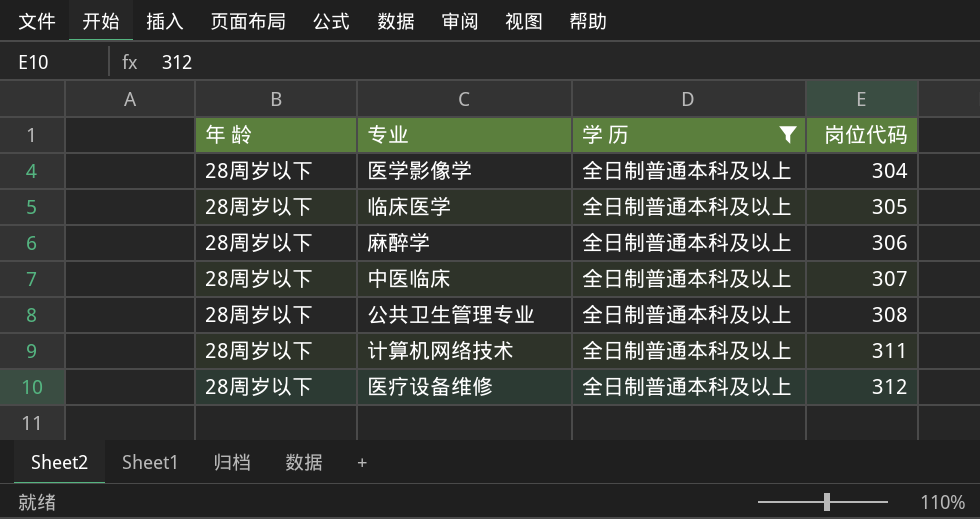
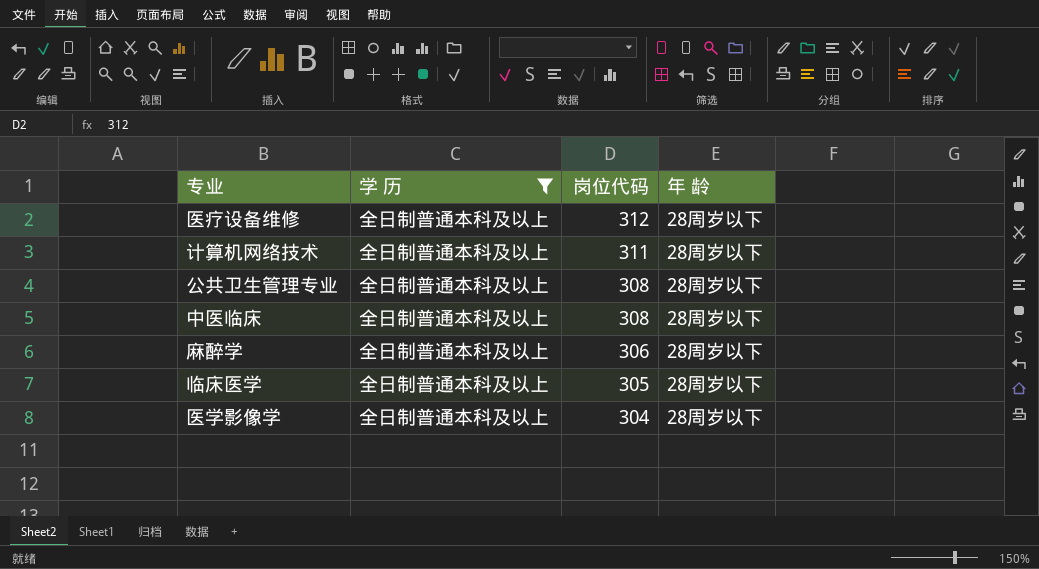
row order: 岗位代码 ascending -> 岗位代码 descending
column 年 龄 | position: 1 -> 4
中医临床 | 岗位代码: 307 -> 308

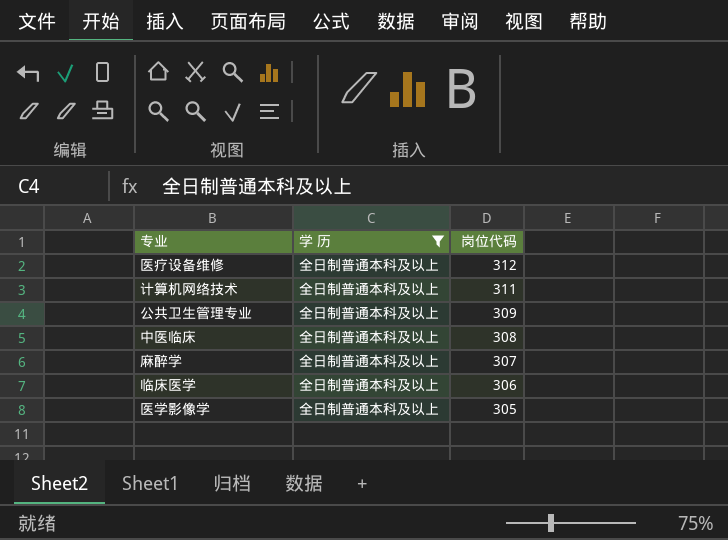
column 年 龄 | position: 4 -> none
公共卫生管理专业 | 岗位代码: 308 -> 309
麻醉学 | 岗位代码: 306 -> 307
临床医学 | 岗位代码: 305 -> 306
医学影像学 | 岗位代码: 304 -> 305

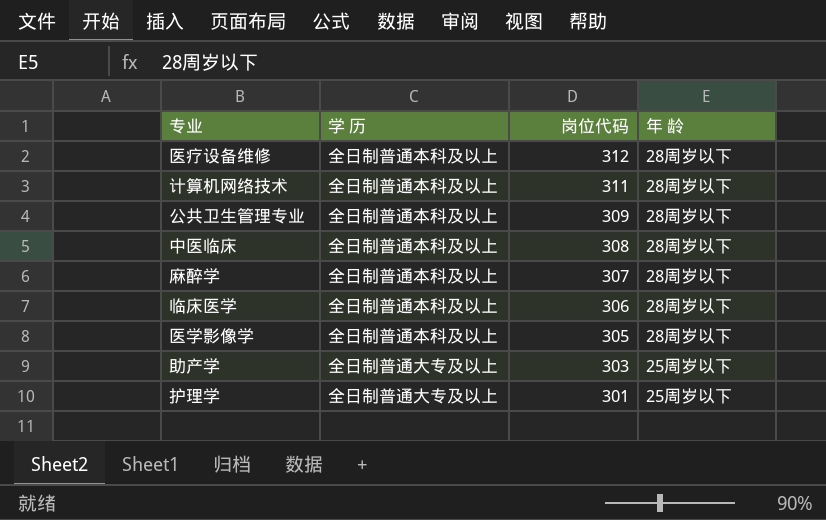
filter: 学 历 = 全日制普通本科及以上 -> none
column 年 龄 | position: none -> 4

